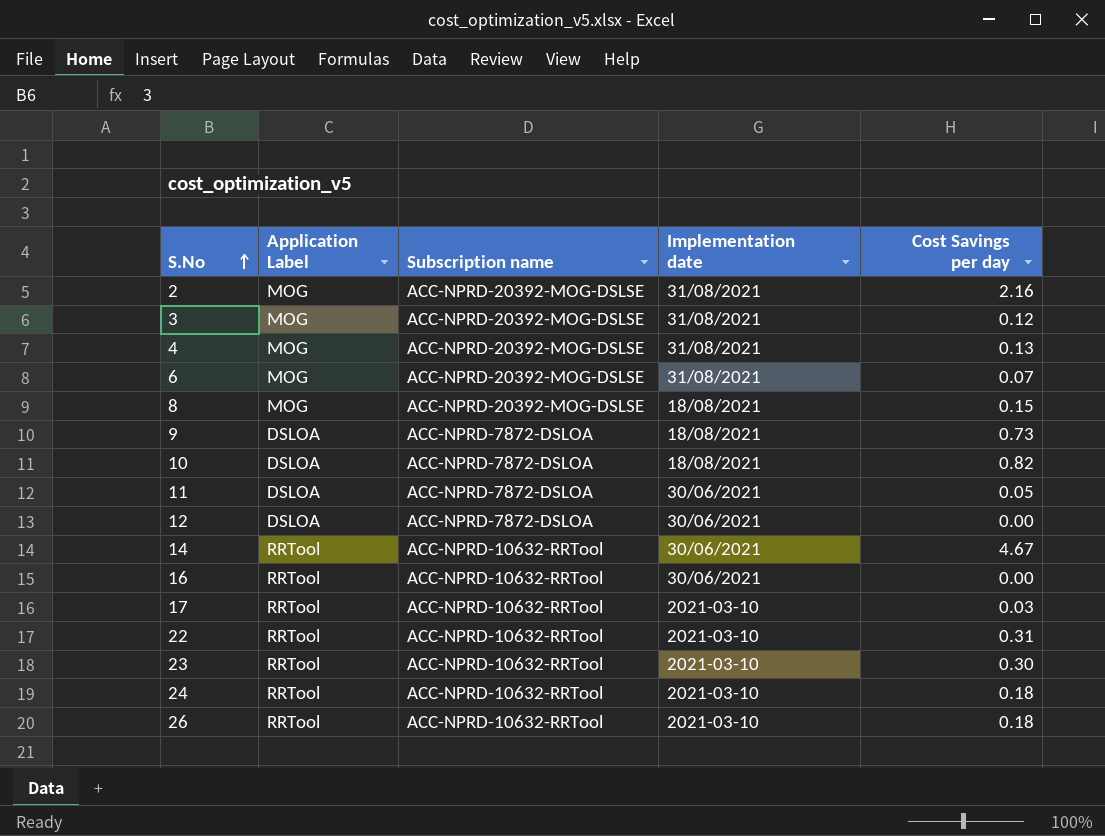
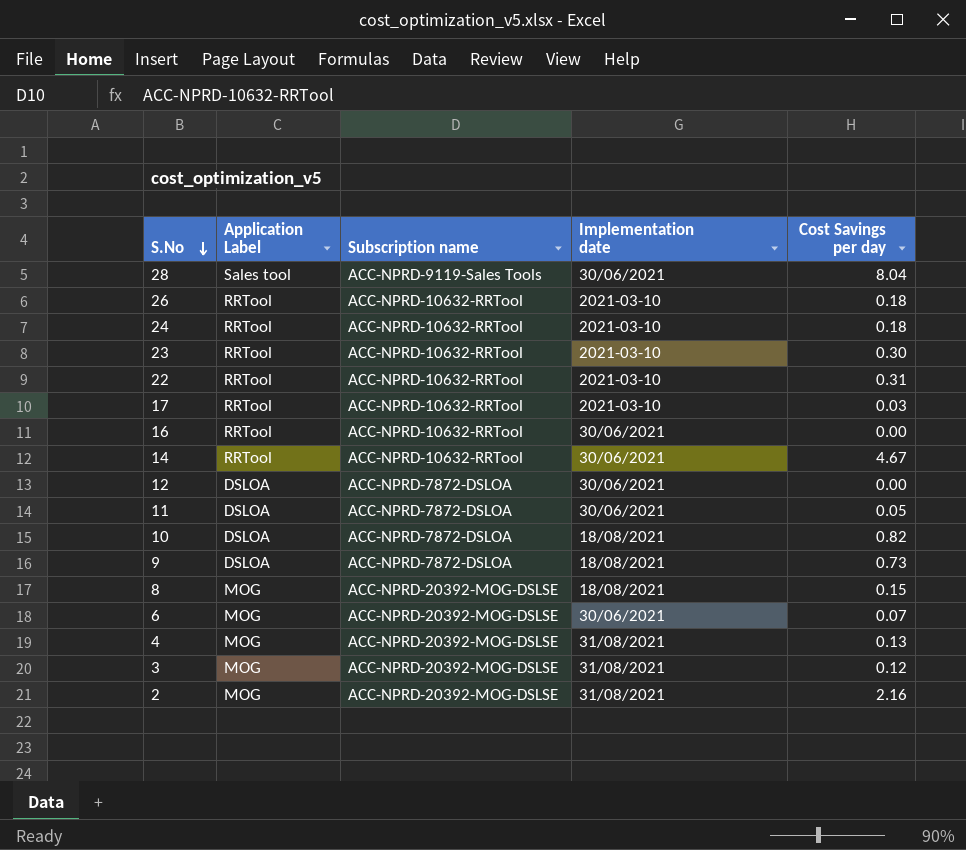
row order: S.No ascending -> S.No descending
row 28: none -> Sales tool | ACC-NPRD-9119-Sales Tools | 30/06/2021 | 8.04
6 | Implementation date: 31/08/2021 -> 30/06/2021

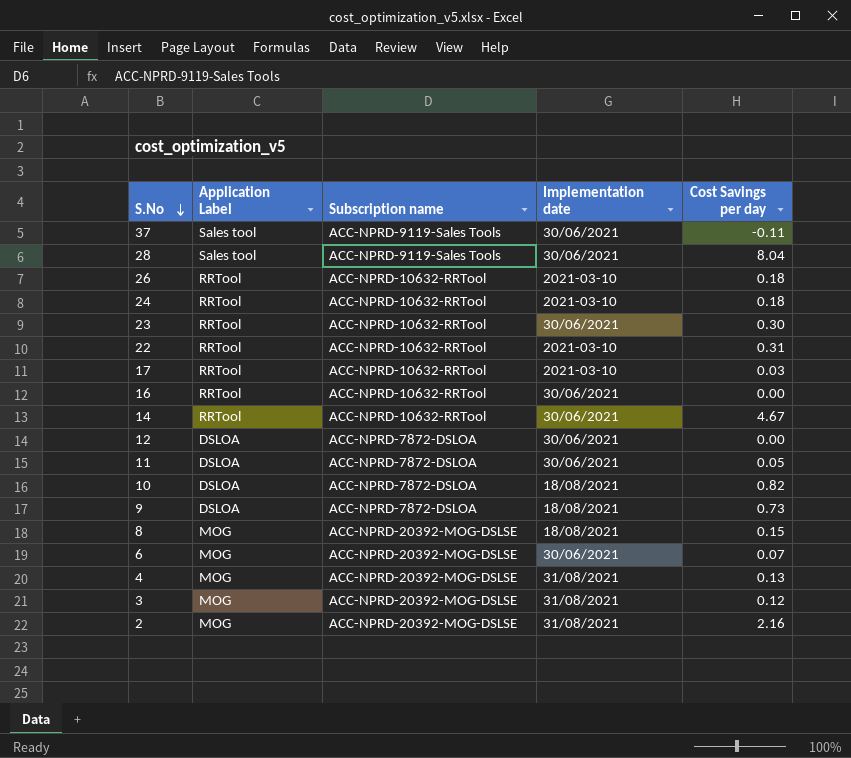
row 37: none -> Sales tool | ACC-NPRD-9119-Sales Tools | 30/06/2021 | -0.11
23 | Implementation date: 2021-03-10 -> 30/06/2021

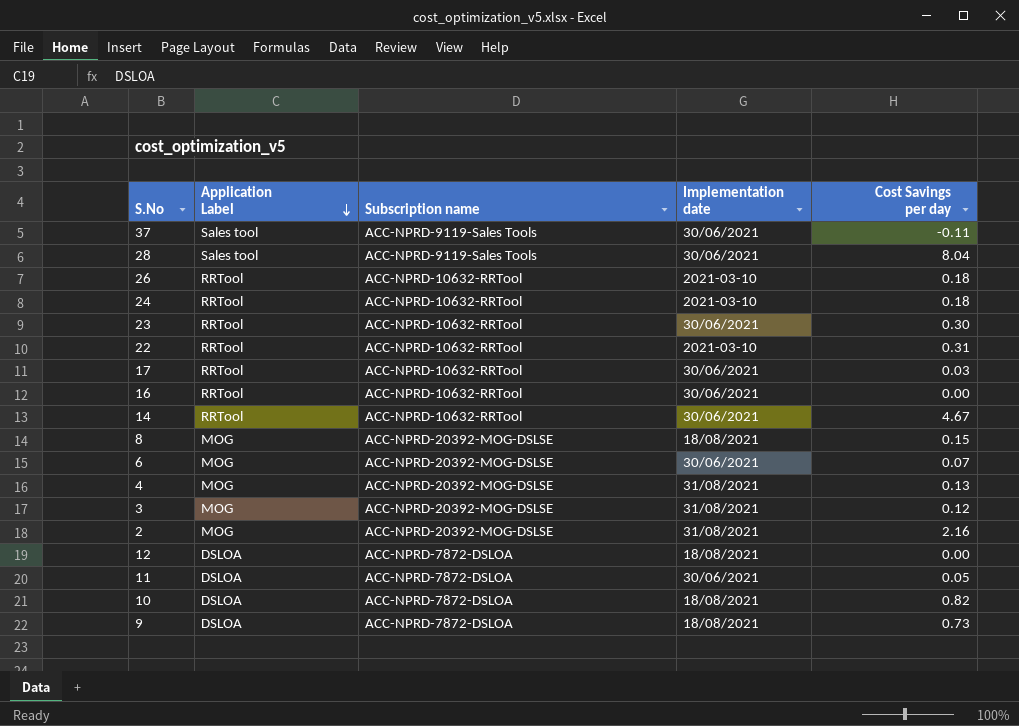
row order: S.No descending -> Application Label descending
17 | Implementation date: 2021-03-10 -> 30/06/2021
12 | Implementation date: 30/06/2021 -> 18/08/2021

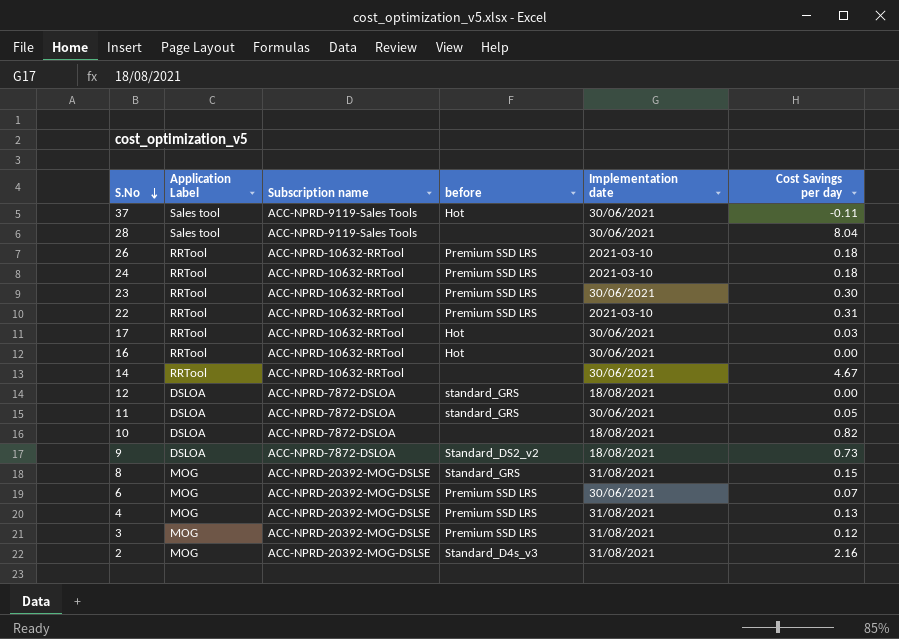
row order: Application Label descending -> S.No descending
column before | position: none -> 4
8 | Implementation date: 18/08/2021 -> 31/08/2021

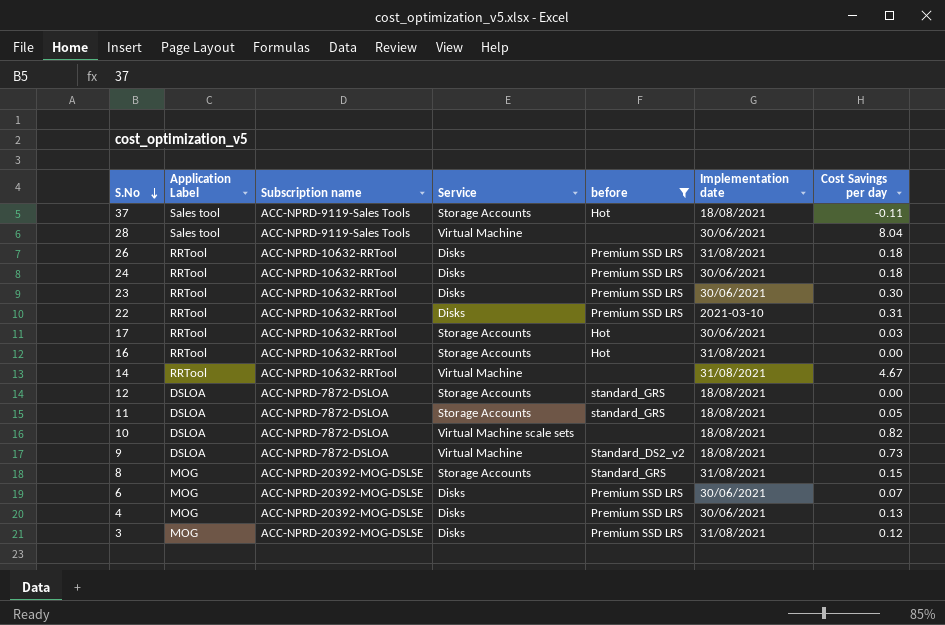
filter: none -> before != Standard_D4s_v3
column Service | position: none -> 4
37 | Implementation date: 30/06/2021 -> 18/08/2021
26 | Implementation date: 2021-03-10 -> 31/08/2021
24 | Implementation date: 2021-03-10 -> 30/06/2021
16 | Implementation date: 30/06/2021 -> 31/08/2021
14 | Implementation date: 30/06/2021 -> 31/08/2021
11 | Implementation date: 30/06/2021 -> 18/08/2021
4 | Implementation date: 31/08/2021 -> 30/06/2021

